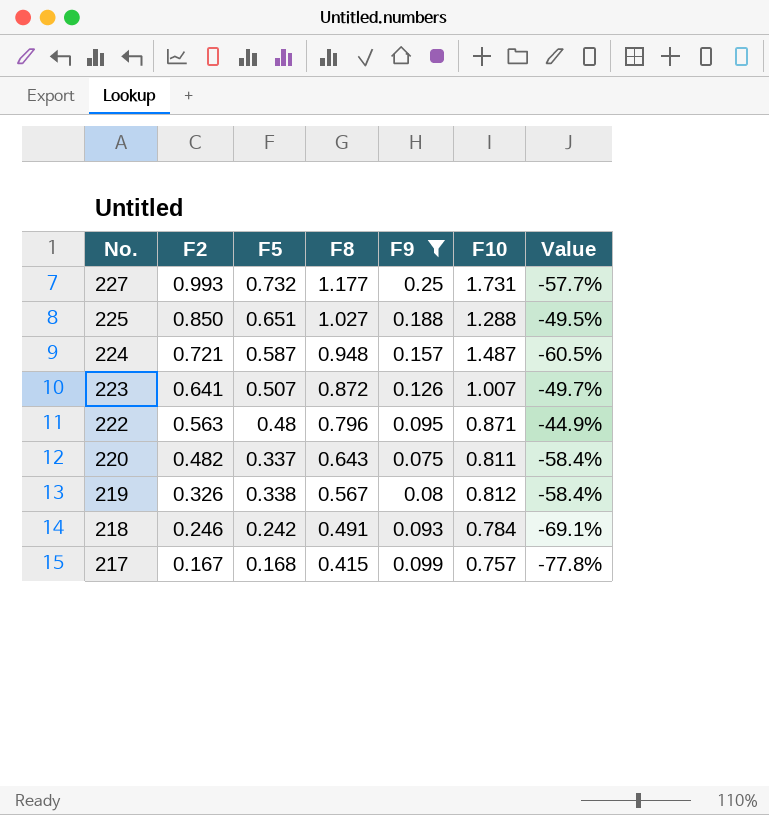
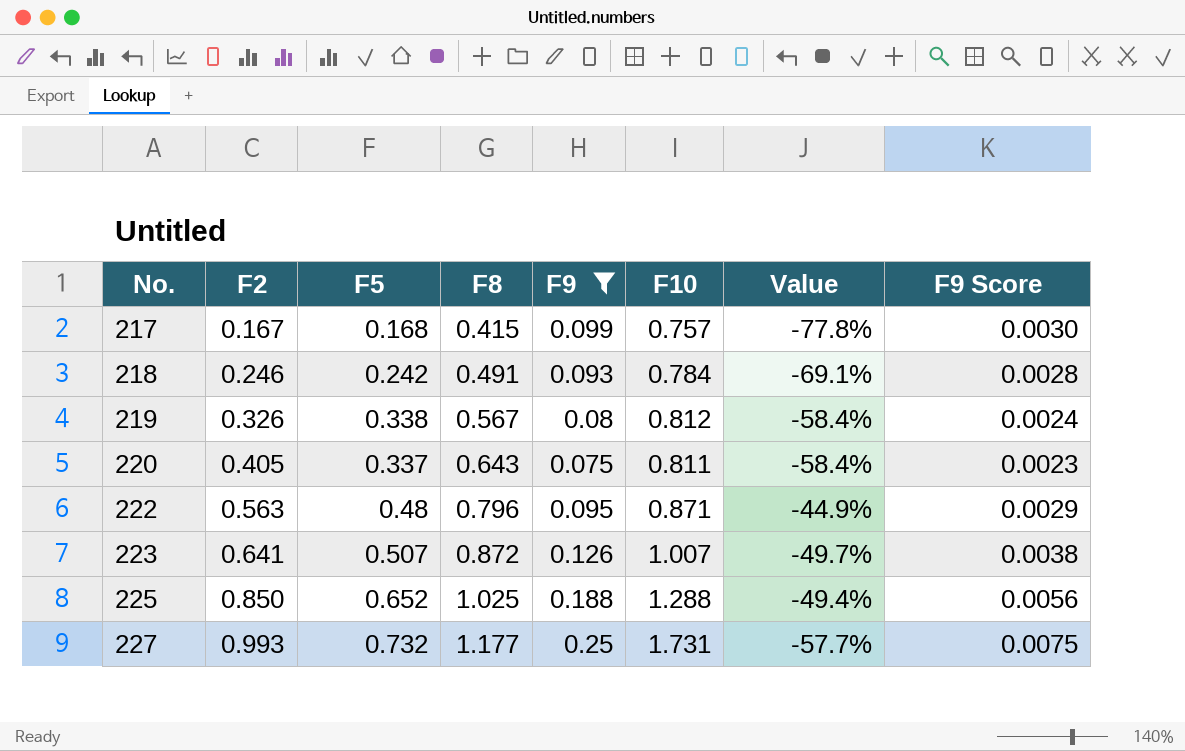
row order: No. descending -> No. ascending
column F9 Score | formula: none -> [F9] * 0.03
row 224: 0.721 | 0.587 | 0.948 | 0.157 | 1.487 | -60.5% -> none
220 | F2: 0.482 -> 0.405
225 | F5: 0.651 -> 0.652
225 | F8: 1.027 -> 1.025
225 | Value: -49.5% -> -49.4%

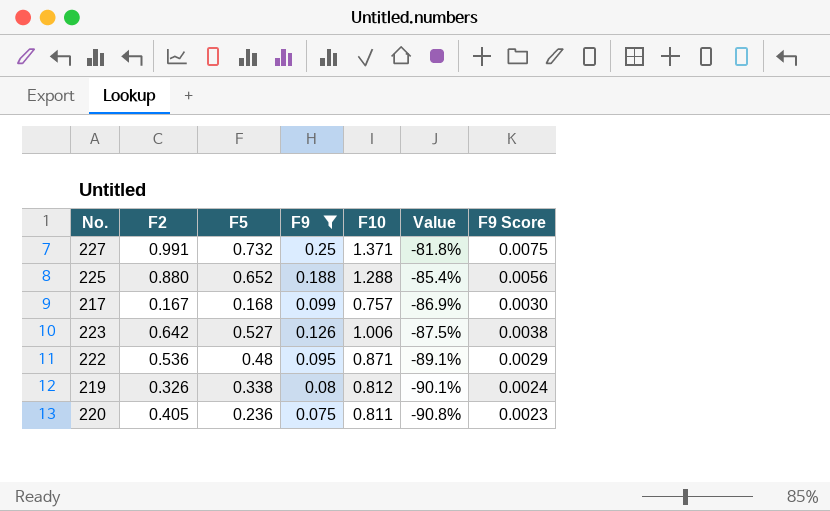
row order: No. ascending -> Value descending
column F8 | position: 4 -> none
column Value | formula: ([F5] - [F10]) / [F10] -> ([F9] - [F10]) / [F10]
row 218: 0.246 | 0.242 | 0.491 | 0.093 | 0.784 | -69.1% | 0.0028 -> none
227 | F2: 0.993 -> 0.991
227 | F10: 1.731 -> 1.371
225 | F2: 0.850 -> 0.880
223 | F2: 0.641 -> 0.642
223 | F5: 0.507 -> 0.527
223 | F10: 1.007 -> 1.006
222 | F2: 0.563 -> 0.536
220 | F5: 0.337 -> 0.236

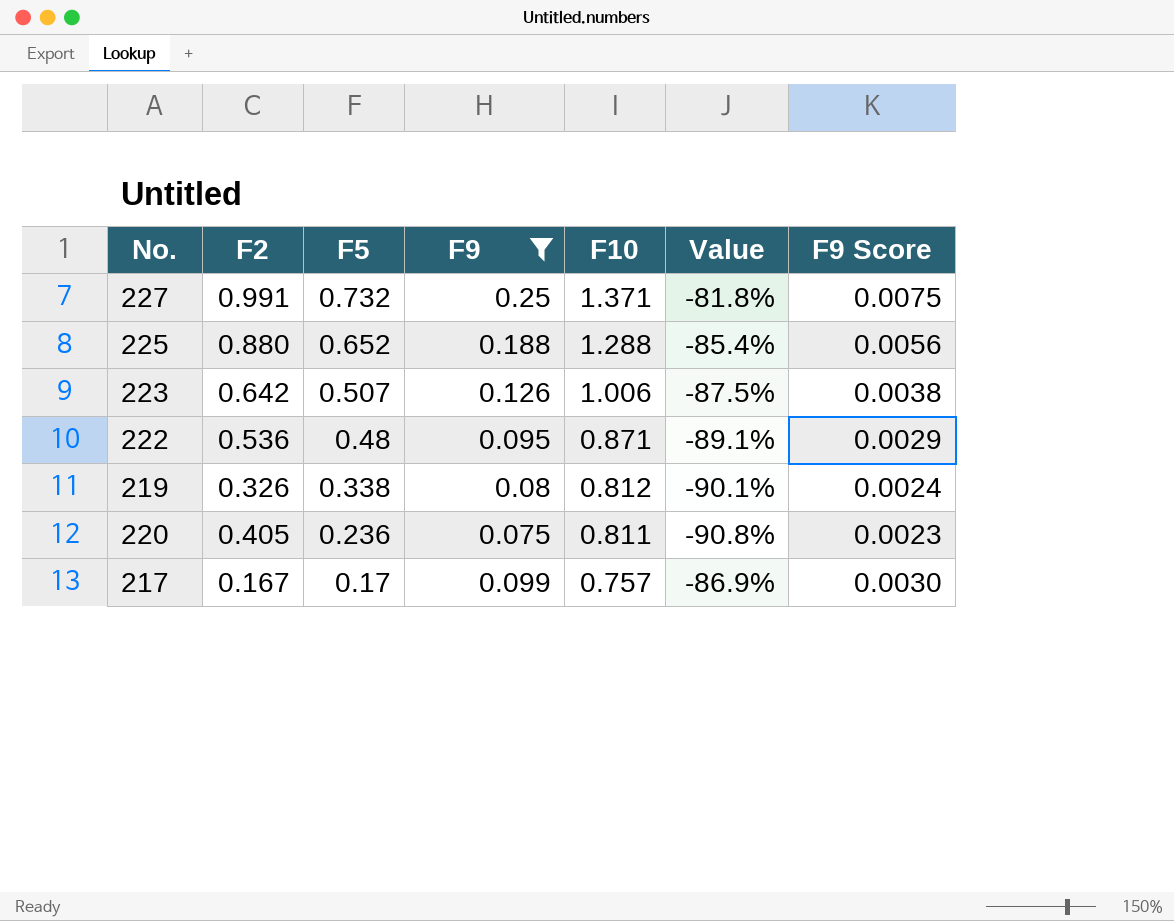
row order: Value descending -> F5 descending
223 | F5: 0.527 -> 0.507
217 | F5: 0.168 -> 0.17

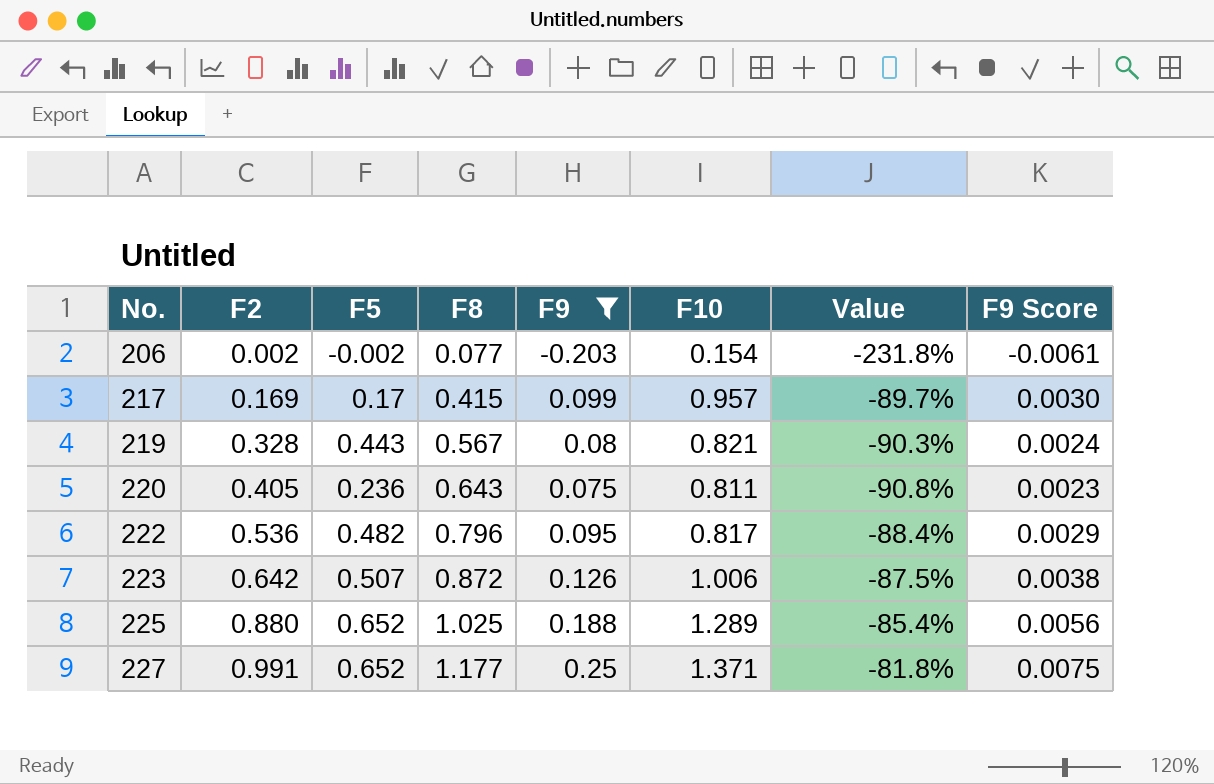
row order: F5 descending -> No. ascending
column F8 | position: none -> 4
row 206: none -> 0.002 | -0.002 | 0.077 | -0.203 | 0.154 | -231.8% | -0.0061
217 | F2: 0.167 -> 0.169
217 | F10: 0.757 -> 0.957
217 | Value: -86.9% -> -89.7%
219 | F2: 0.326 -> 0.328
219 | F5: 0.338 -> 0.443
219 | F10: 0.812 -> 0.821
219 | Value: -90.1% -> -90.3%
222 | F5: 0.48 -> 0.482
222 | F10: 0.871 -> 0.817
222 | Value: -89.1% -> -88.4%
225 | F10: 1.288 -> 1.289
227 | F5: 0.732 -> 0.652

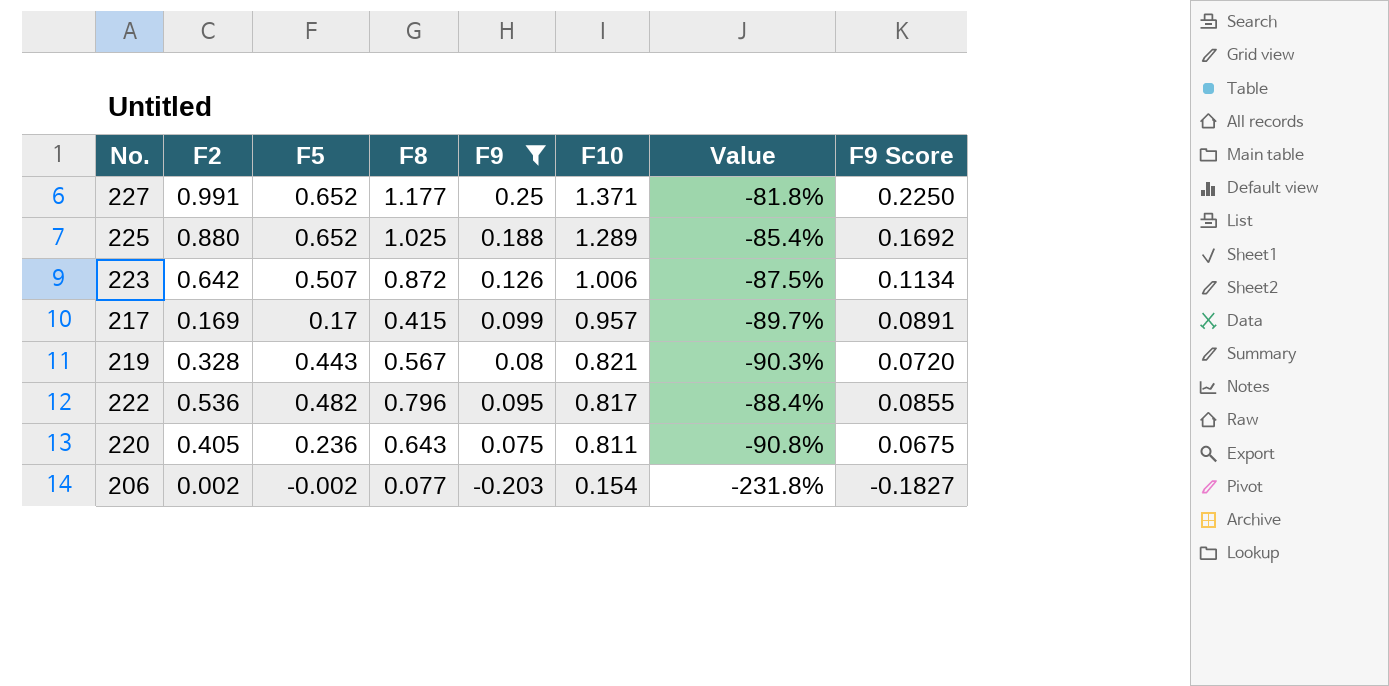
row order: No. ascending -> F10 descending
column F9 Score | formula: [F9] * 0.03 -> [F9] * 0.9

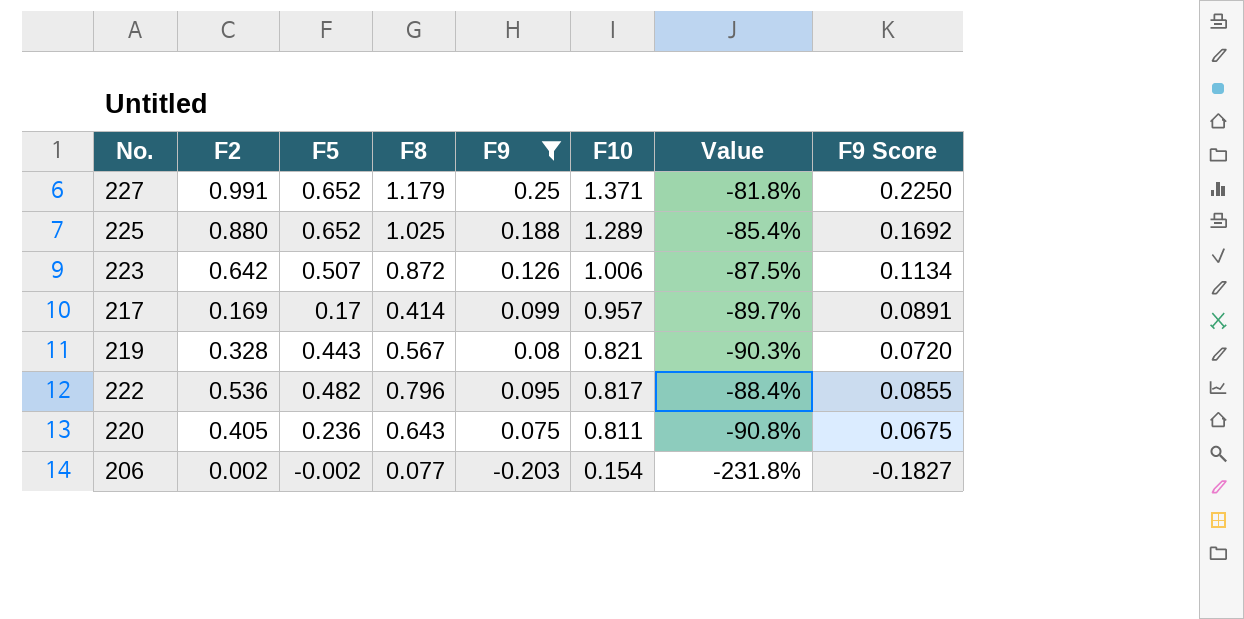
227 | F8: 1.177 -> 1.179
217 | F8: 0.415 -> 0.414

